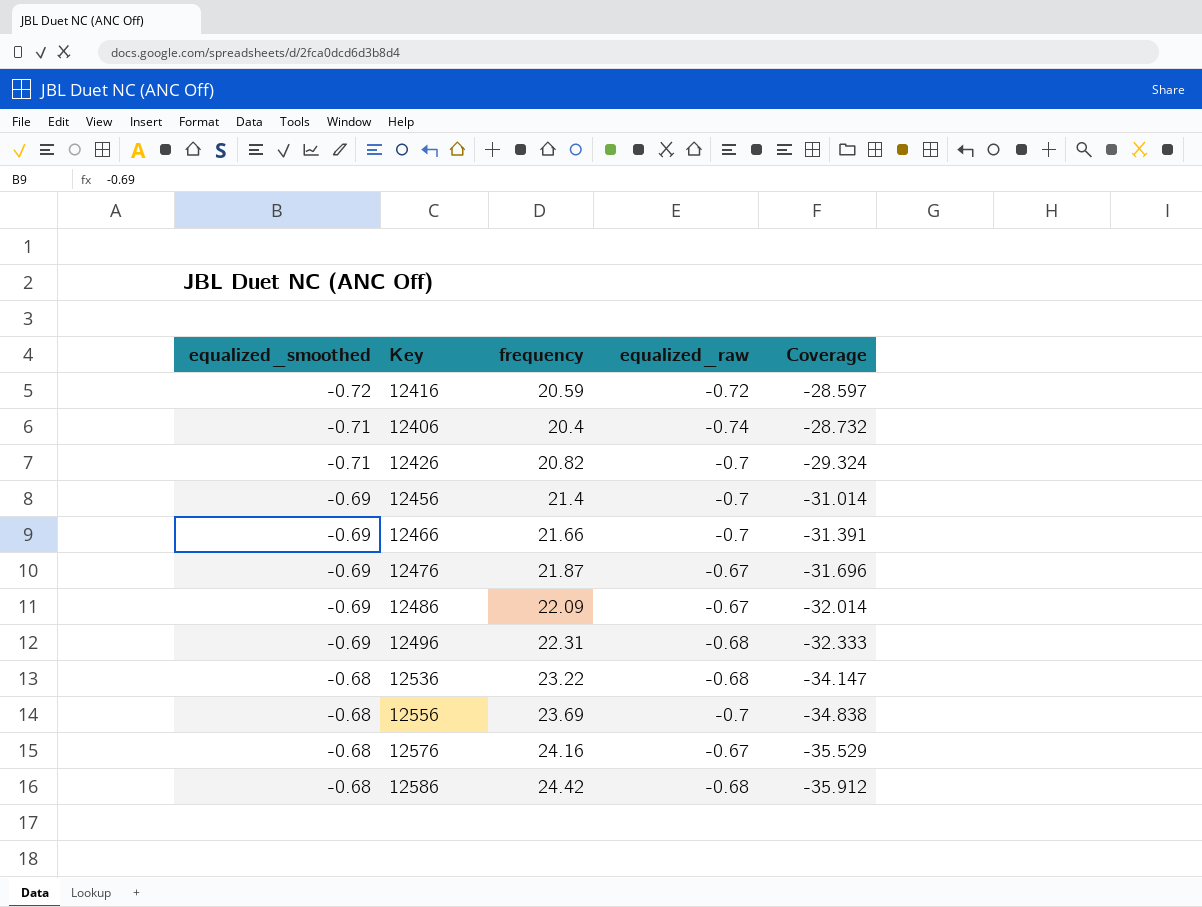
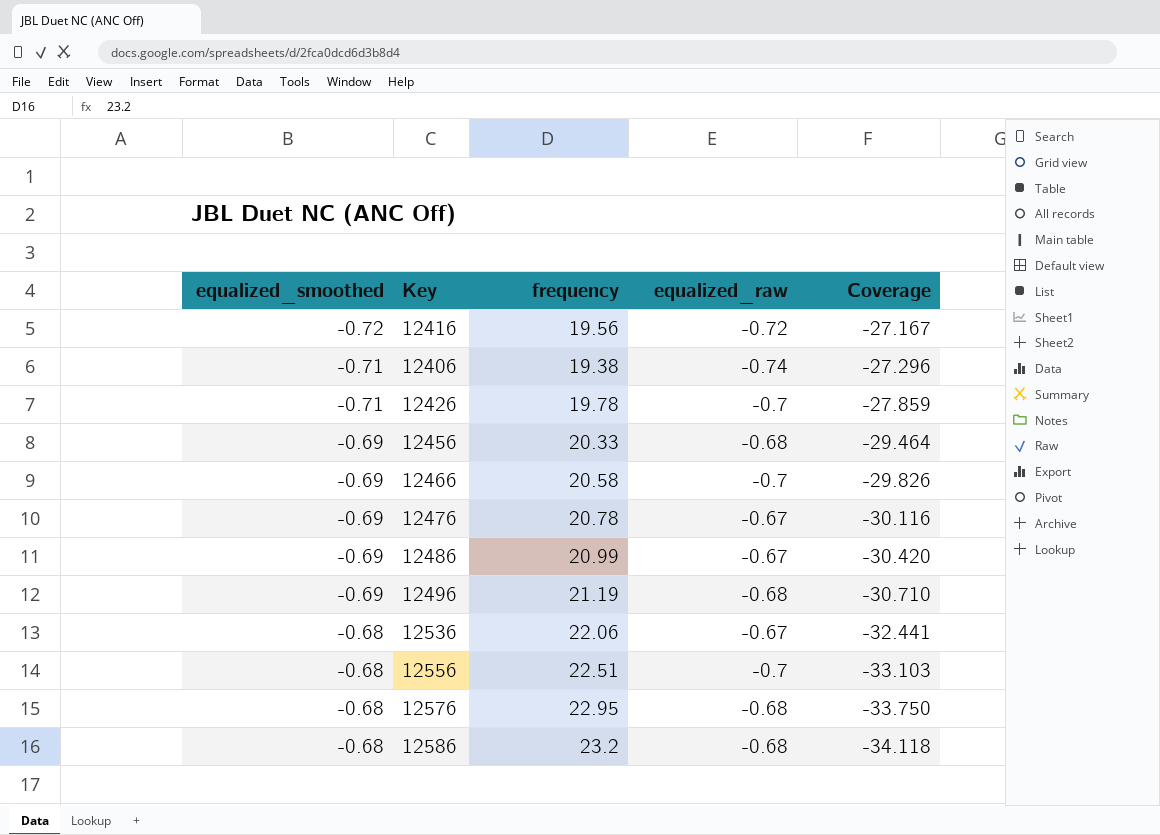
12416 | frequency: 20.59 -> 19.56
12416 | Coverage: -28.597 -> -27.167
12406 | frequency: 20.4 -> 19.38
12406 | Coverage: -28.732 -> -27.296
12426 | frequency: 20.82 -> 19.78
12426 | Coverage: -29.324 -> -27.859
12456 | frequency: 21.4 -> 20.33
12456 | equalized_raw: -0.7 -> -0.68
12456 | Coverage: -31.014 -> -29.464
12466 | frequency: 21.66 -> 20.58
12466 | Coverage: -31.391 -> -29.826
12476 | frequency: 21.87 -> 20.78
12476 | Coverage: -31.696 -> -30.116
12486 | frequency: 22.09 -> 20.99
12486 | Coverage: -32.014 -> -30.420
12496 | frequency: 22.31 -> 21.19
12496 | Coverage: -32.333 -> -30.710
12536 | frequency: 23.22 -> 22.06
12536 | equalized_raw: -0.68 -> -0.67
12536 | Coverage: -34.147 -> -32.441
12556 | frequency: 23.69 -> 22.51
12556 | Coverage: -34.838 -> -33.103
12576 | frequency: 24.16 -> 22.95
12576 | equalized_raw: -0.67 -> -0.68
12576 | Coverage: -35.529 -> -33.750
12586 | frequency: 24.42 -> 23.2
12586 | Coverage: -35.912 -> -34.118

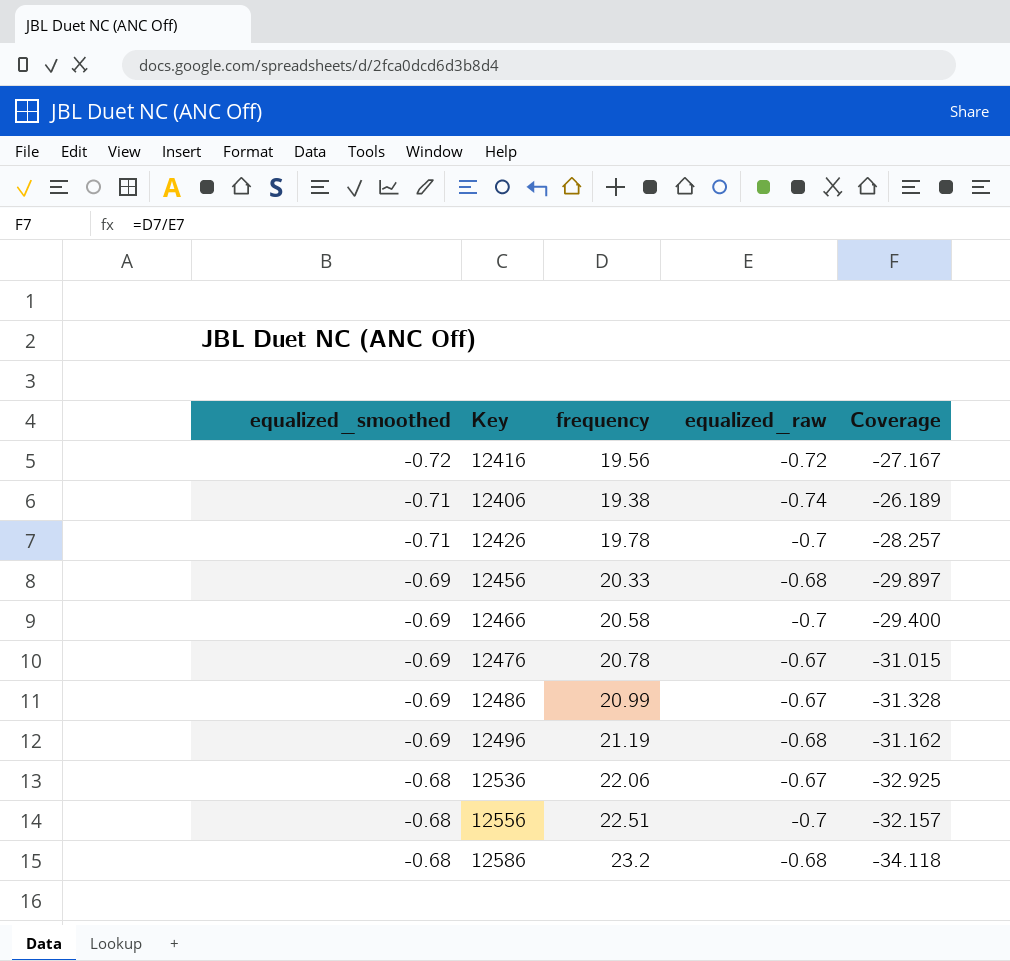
column Coverage | formula: [frequency] / [equalized_smoothed] -> [frequency] / [equalized_raw]
row 12576: -0.68 | 22.95 | -0.68 | -33.750 -> none

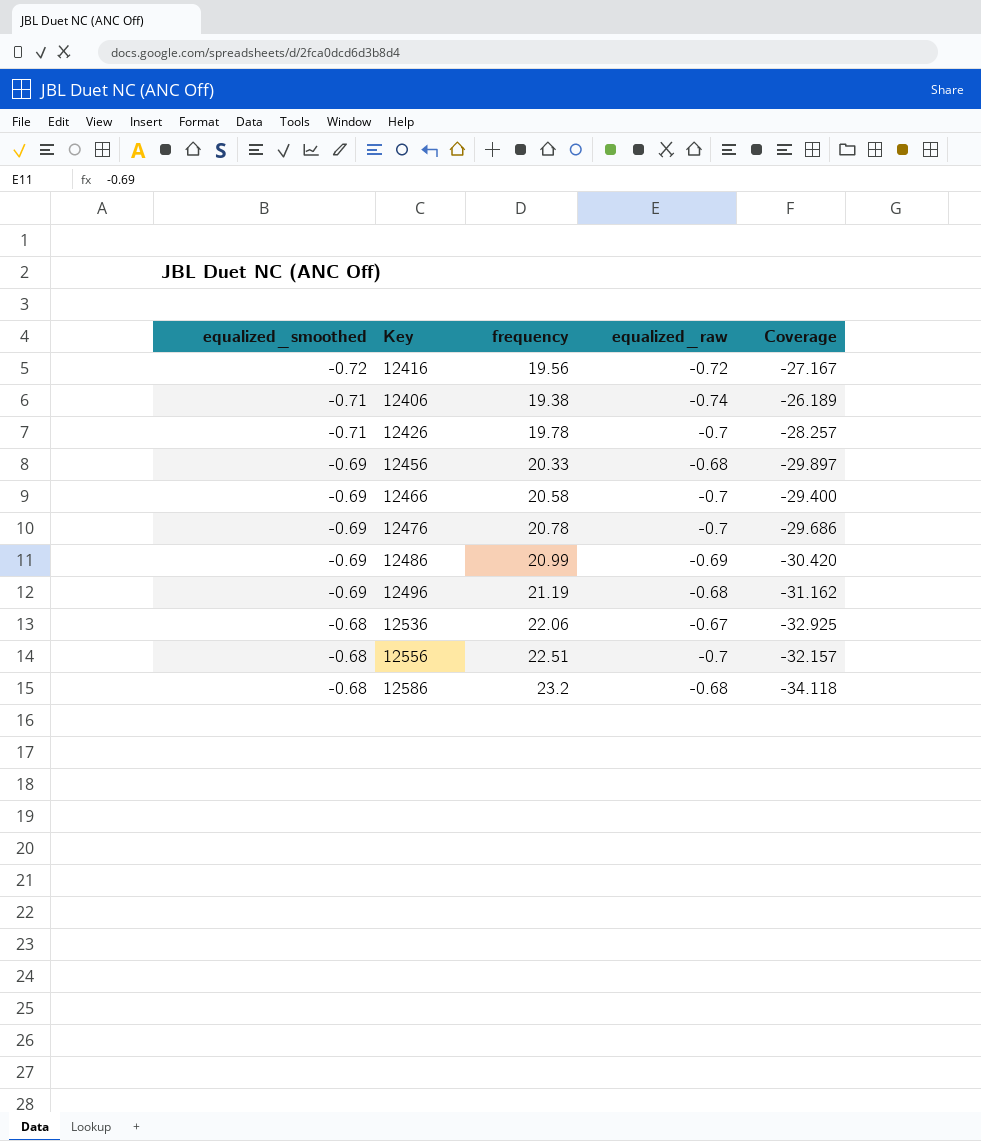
12476 | equalized_raw: -0.67 -> -0.7
12476 | Coverage: -31.015 -> -29.686
12486 | equalized_raw: -0.67 -> -0.69
12486 | Coverage: -31.328 -> -30.420

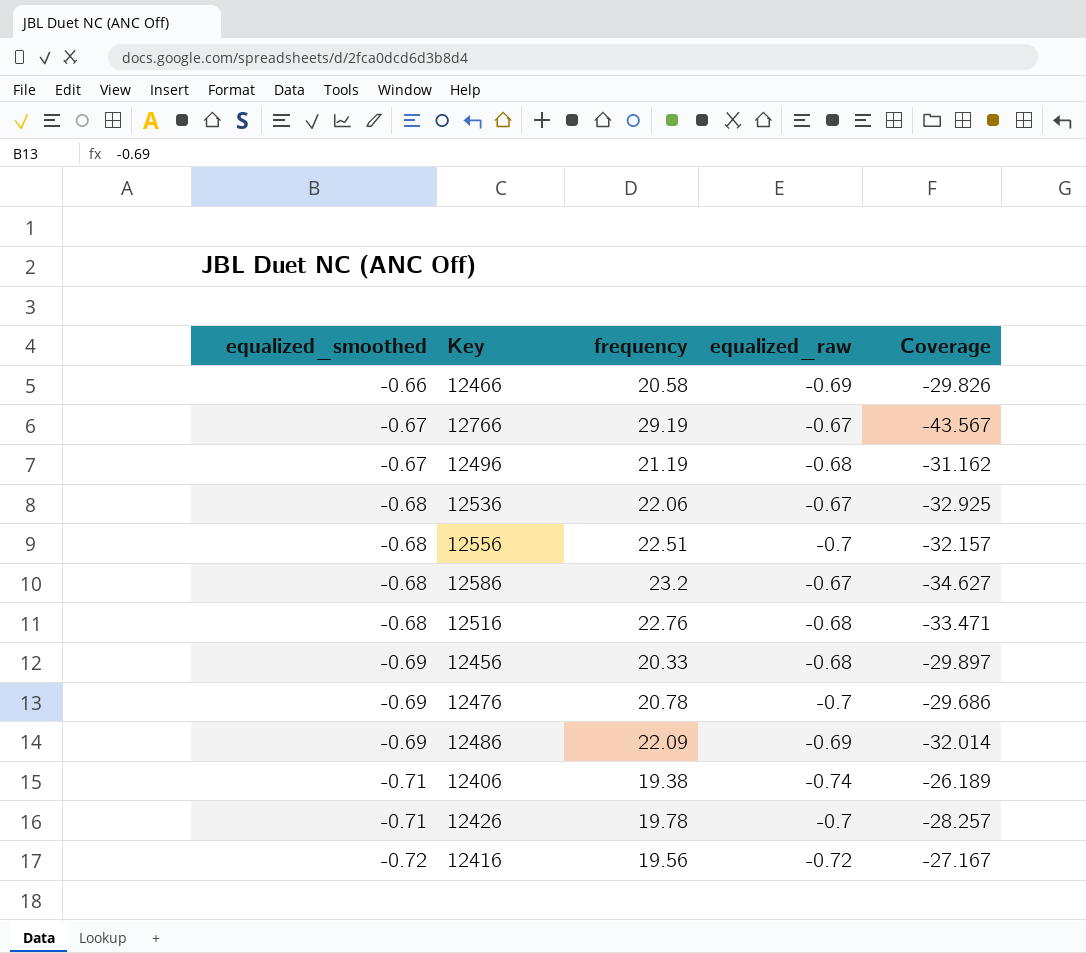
row order: equalized_smoothed ascending -> equalized_smoothed descending
12466 | equalized_smoothed: -0.69 -> -0.66
12466 | equalized_raw: -0.7 -> -0.69
12466 | Coverage: -29.400 -> -29.826
row 12766: none -> -0.67 | 29.19 | -0.67 | -43.567
12496 | equalized_smoothed: -0.69 -> -0.67
12586 | equalized_raw: -0.68 -> -0.67
12586 | Coverage: -34.118 -> -34.627
row 12516: none -> -0.68 | 22.76 | -0.68 | -33.471
12486 | frequency: 20.99 -> 22.09
12486 | Coverage: -30.420 -> -32.014

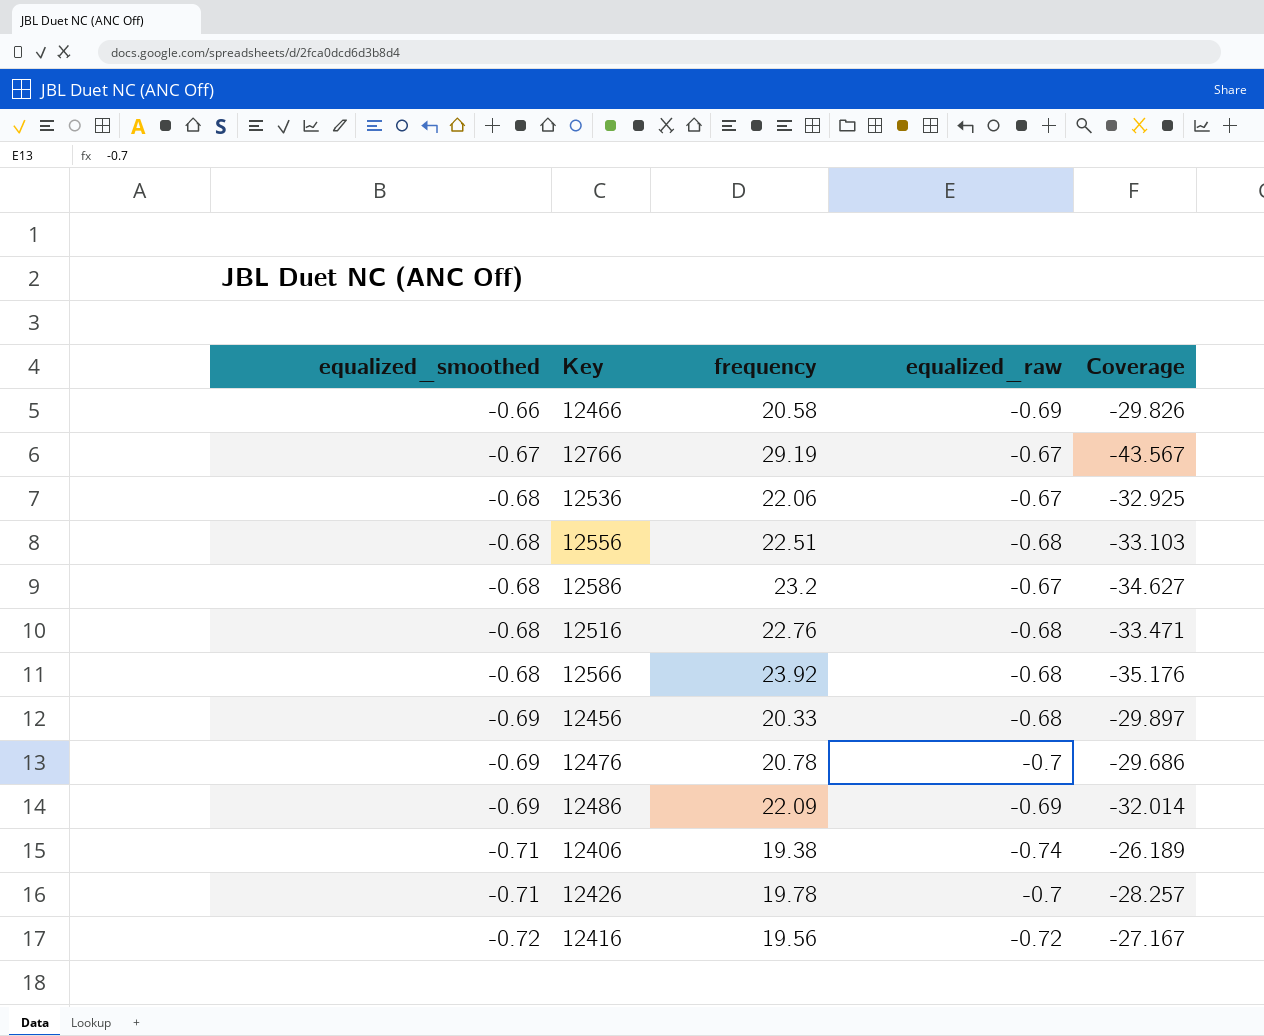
row 12496: -0.67 | 21.19 | -0.68 | -31.162 -> none
12556 | equalized_raw: -0.7 -> -0.68
12556 | Coverage: -32.157 -> -33.103
row 12566: none -> -0.68 | 23.92 | -0.68 | -35.176

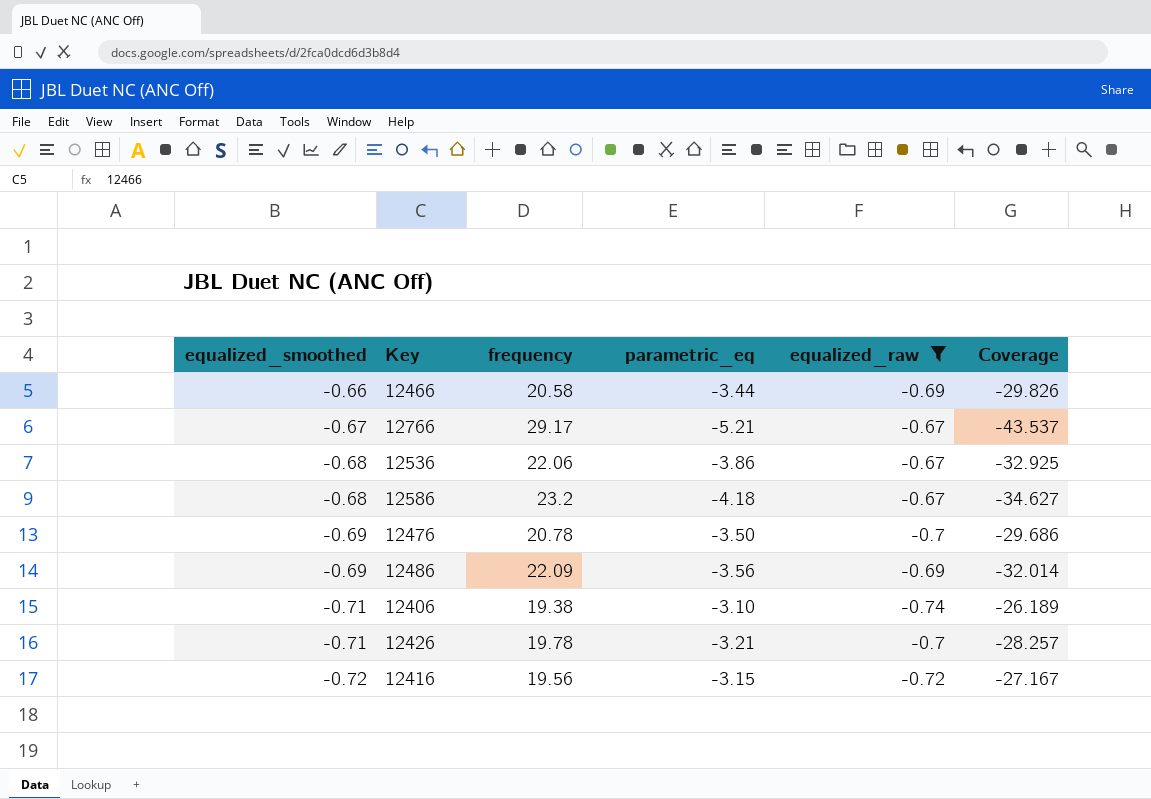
filter: none -> equalized_raw != -0.68
column parametric_eq | position: none -> 4
12766 | frequency: 29.19 -> 29.17
12766 | Coverage: -43.567 -> -43.537

